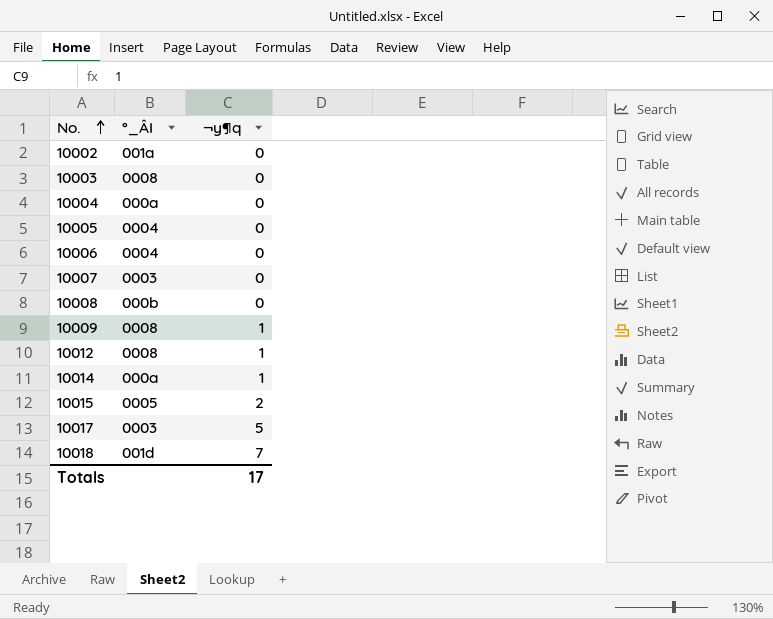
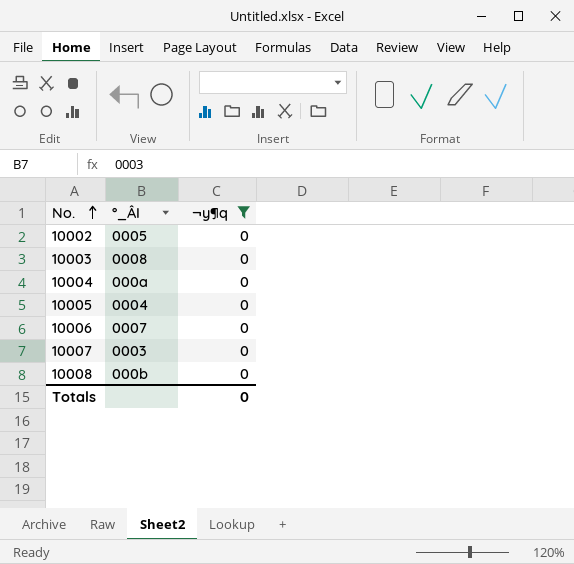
filter: none -> ¬y¶q = 0
10002 | °_ÂI: 001a -> 0005
10006 | °_ÂI: 0004 -> 0007
Totals | ¬y¶q: 17 -> 0

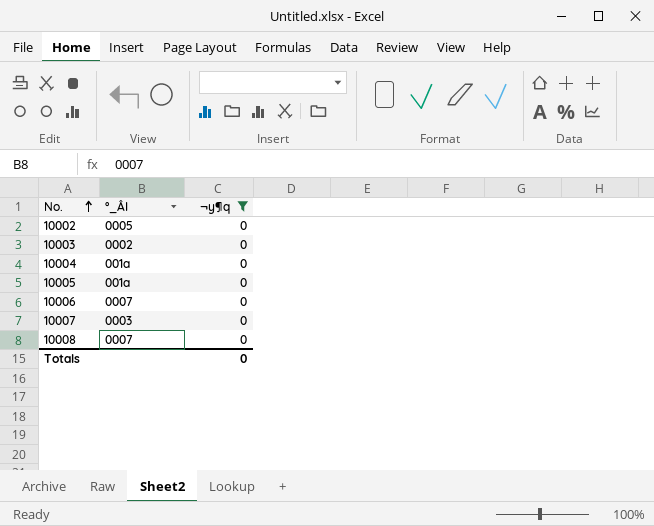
10003 | °_ÂI: 0008 -> 0002
10004 | °_ÂI: 000a -> 001a
10005 | °_ÂI: 0004 -> 001a
10008 | °_ÂI: 000b -> 0007

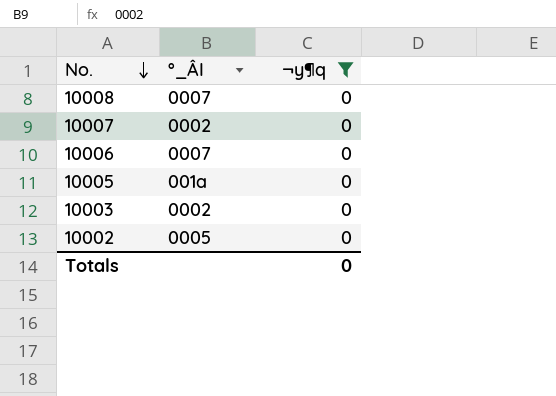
row order: No. ascending -> No. descending
row 10004: 001a | 0 -> none
10007 | °_ÂI: 0003 -> 0002

